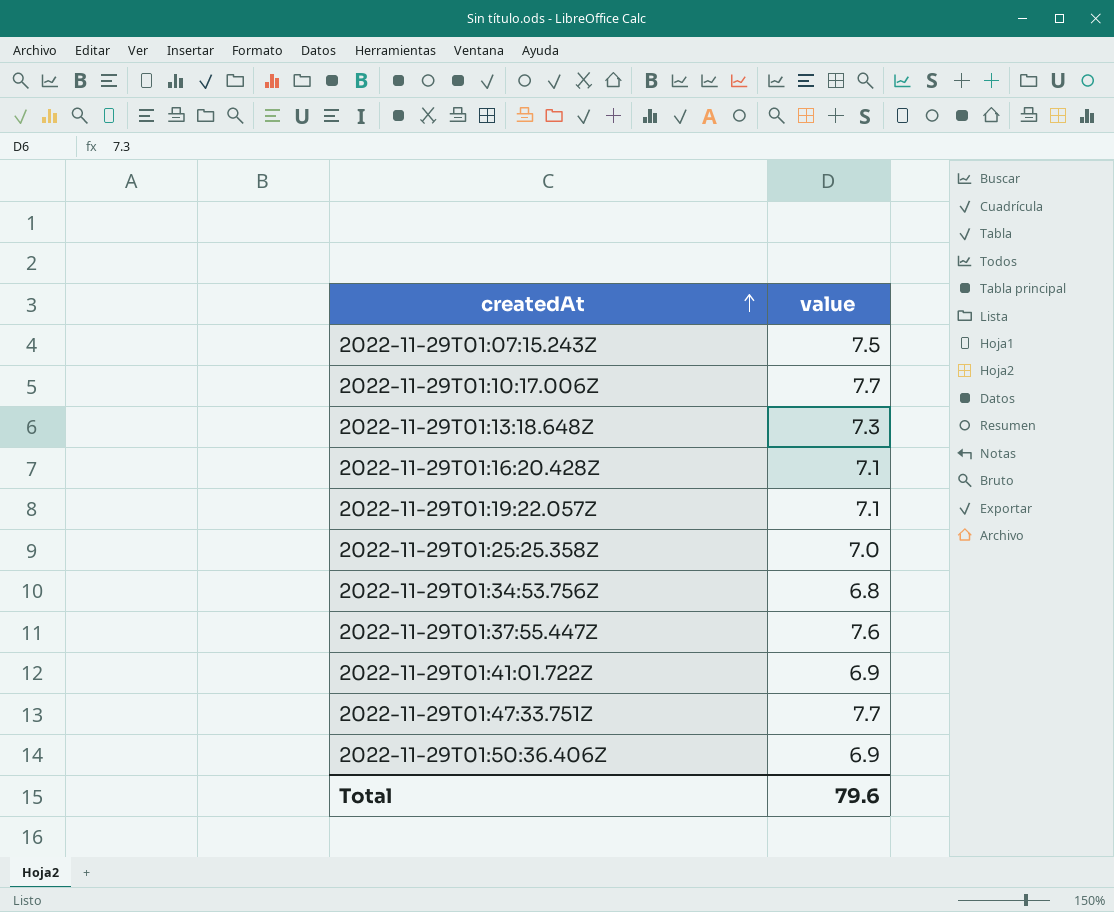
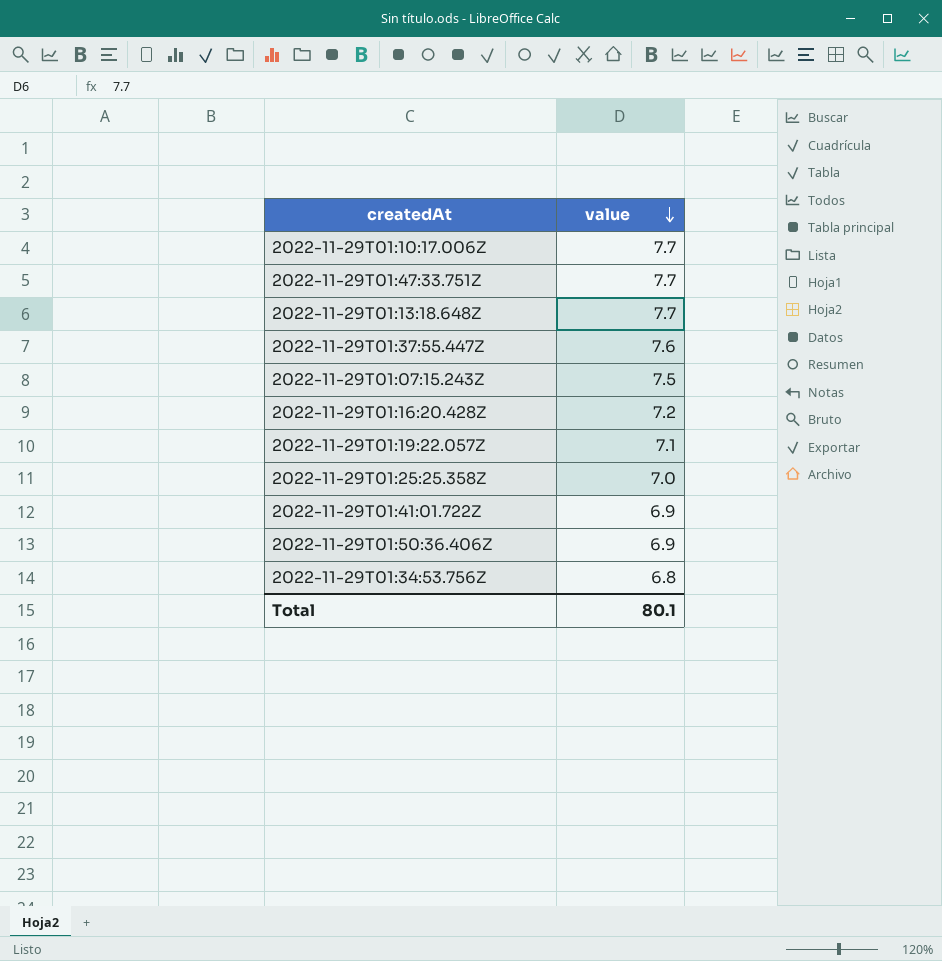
row order: createdAt ascending -> value descending
2022-11-29T01:13:18.648Z | value: 7.3 -> 7.7
2022-11-29T01:16:20.428Z | value: 7.1 -> 7.2
Total | value: 79.6 -> 80.1

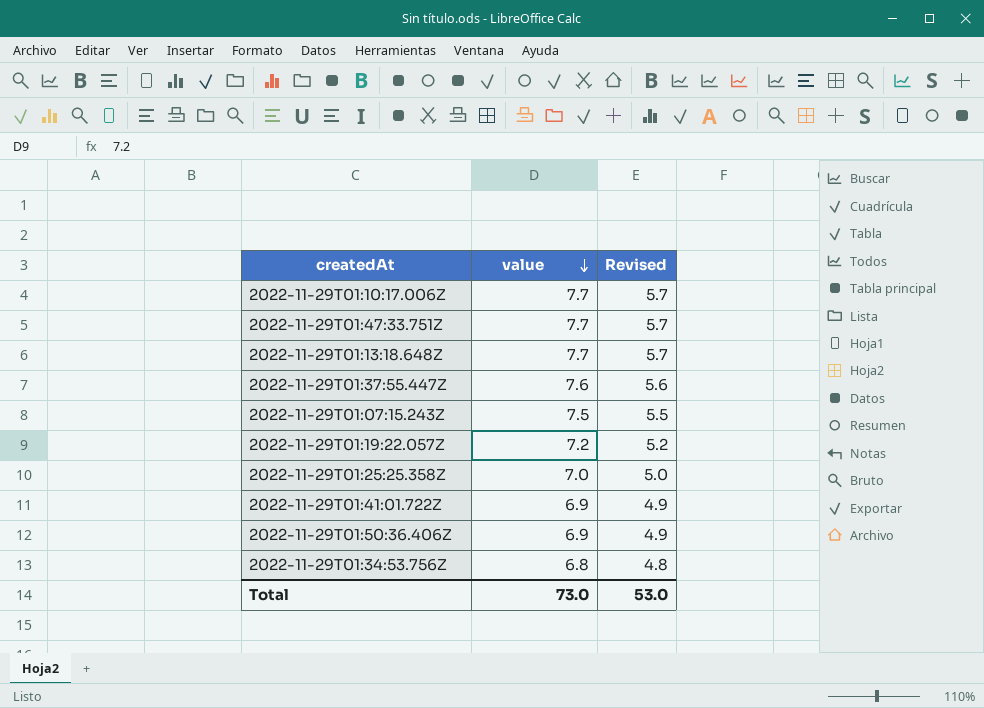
column Revised | formula: none -> [value] - 2
row 2022-11-29T01:16:20.428Z: 7.2 -> none
2022-11-29T01:19:22.057Z | value: 7.1 -> 7.2
Total | value: 80.1 -> 73.0

